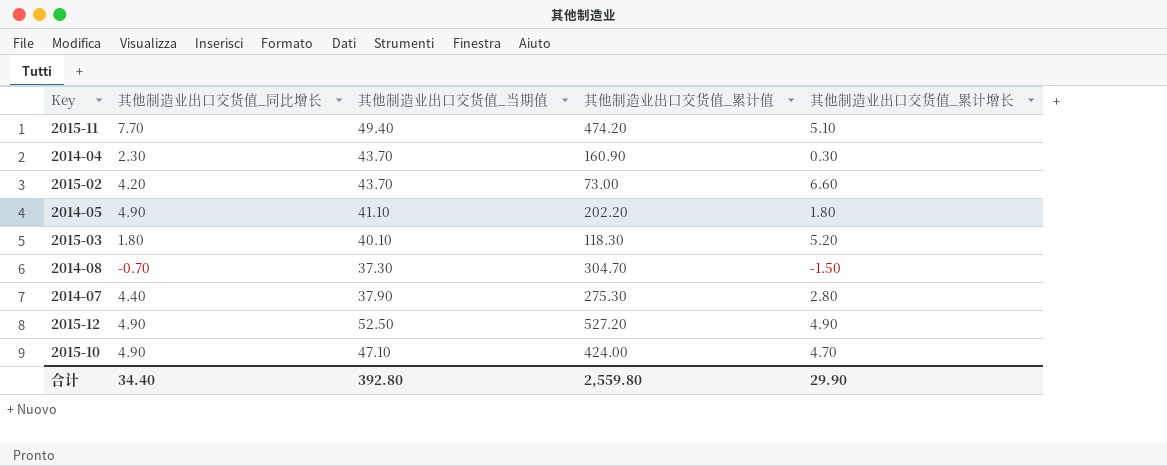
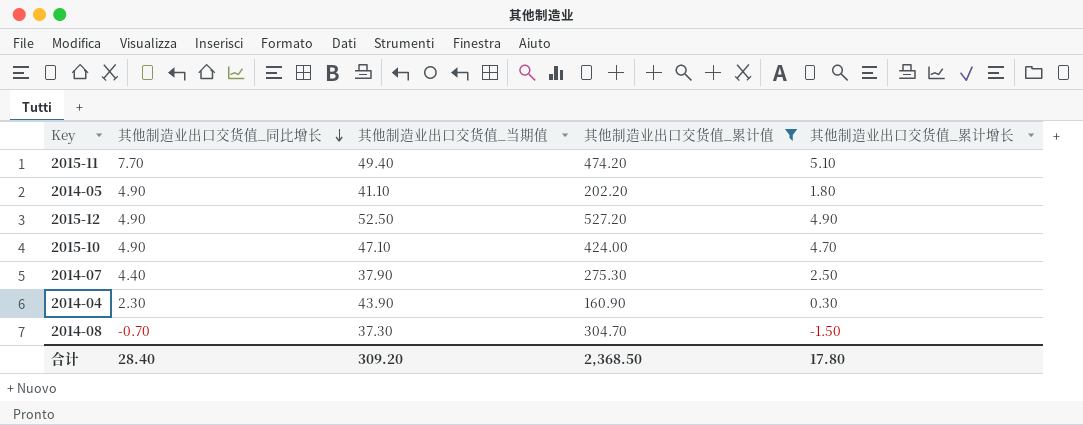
filter: none -> 其他制造业出口交货值_累计值 >= 160.90
row order: none -> 其他制造业出口交货值_同比增长 descending
2014-07 | 其他制造业出口交货值_累计增长: 2.80 -> 2.50
2014-04 | 其他制造业出口交货值_当期值: 43.70 -> 43.90
合计 | 其他制造业出口交货值_同比增长: 34.40 -> 28.40
合计 | 其他制造业出口交货值_当期值: 392.80 -> 309.20
合计 | 其他制造业出口交货值_累计值: 2,559.80 -> 2,368.50
合计 | 其他制造业出口交货值_累计增长: 29.90 -> 17.80

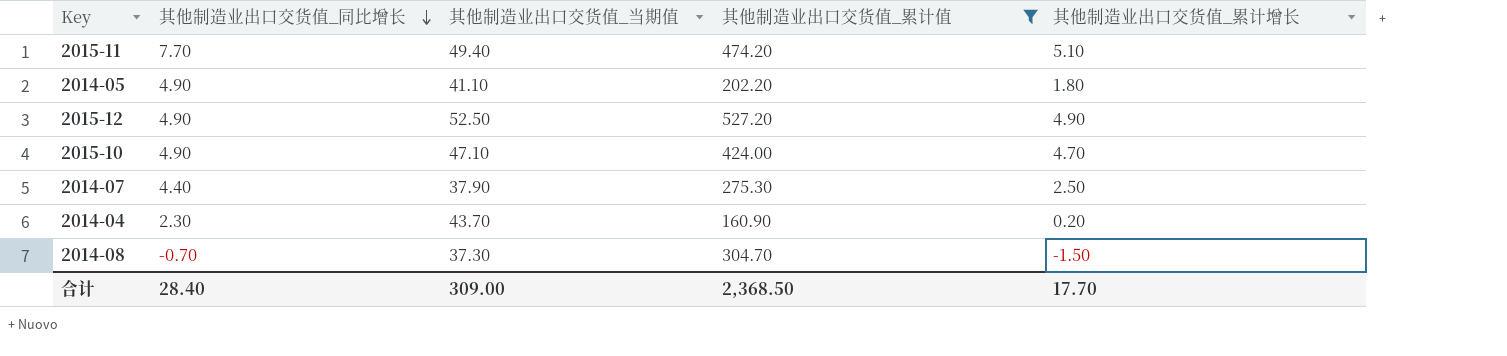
2014-04 | 其他制造业出口交货值_当期值: 43.90 -> 43.70
2014-04 | 其他制造业出口交货值_累计增长: 0.30 -> 0.20
合计 | 其他制造业出口交货值_当期值: 309.20 -> 309.00
合计 | 其他制造业出口交货值_累计增长: 17.80 -> 17.70

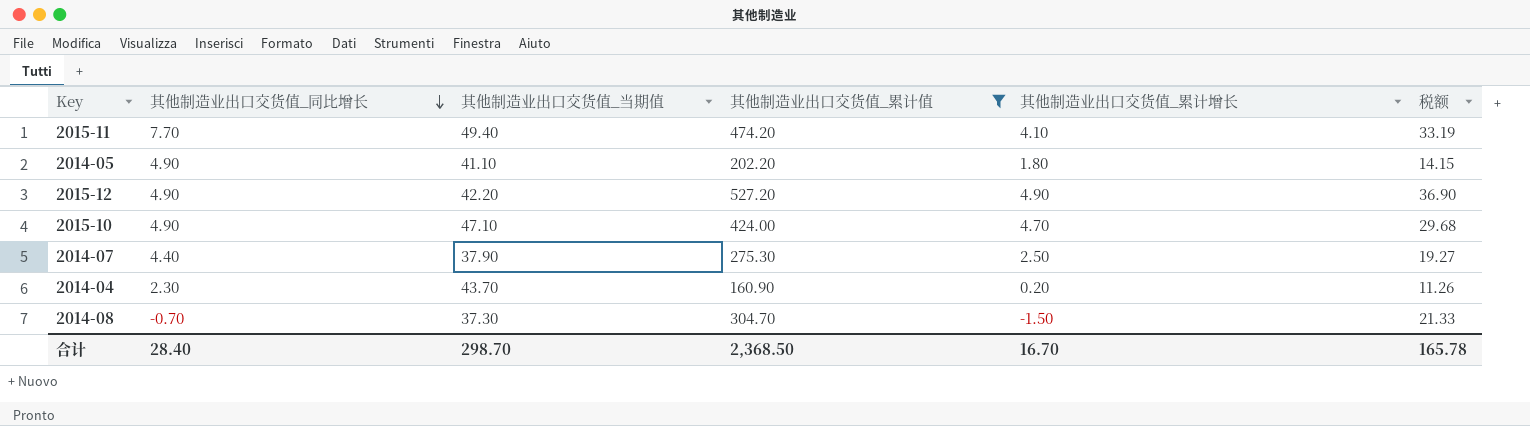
column 税额 | formula: none -> [其他制造业出口交货值_累计值] * 0.07
2015-11 | 其他制造业出口交货值_累计增长: 5.10 -> 4.10
2015-12 | 其他制造业出口交货值_当期值: 52.50 -> 42.20
合计 | 其他制造业出口交货值_当期值: 309.00 -> 298.70
合计 | 其他制造业出口交货值_累计增长: 17.70 -> 16.70

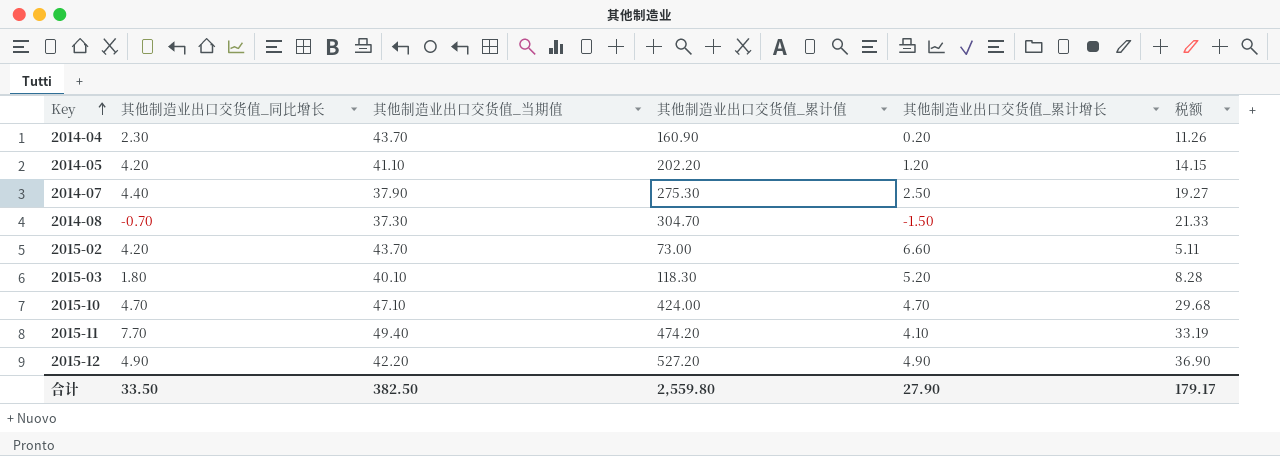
filter: 其他制造业出口交货值_累计值 >= 160.90 -> none
row order: 其他制造业出口交货值_同比增长 descending -> Key ascending
2014-05 | 其他制造业出口交货值_同比增长: 4.90 -> 4.20
2014-05 | 其他制造业出口交货值_累计增长: 1.80 -> 1.20
2015-10 | 其他制造业出口交货值_同比增长: 4.90 -> 4.70
合计 | 其他制造业出口交货值_同比增长: 28.40 -> 33.50
合计 | 其他制造业出口交货值_当期值: 298.70 -> 382.50
合计 | 其他制造业出口交货值_累计值: 2,368.50 -> 2,559.80
合计 | 其他制造业出口交货值_累计增长: 16.70 -> 27.90
合计 | 税额: 165.78 -> 179.17

